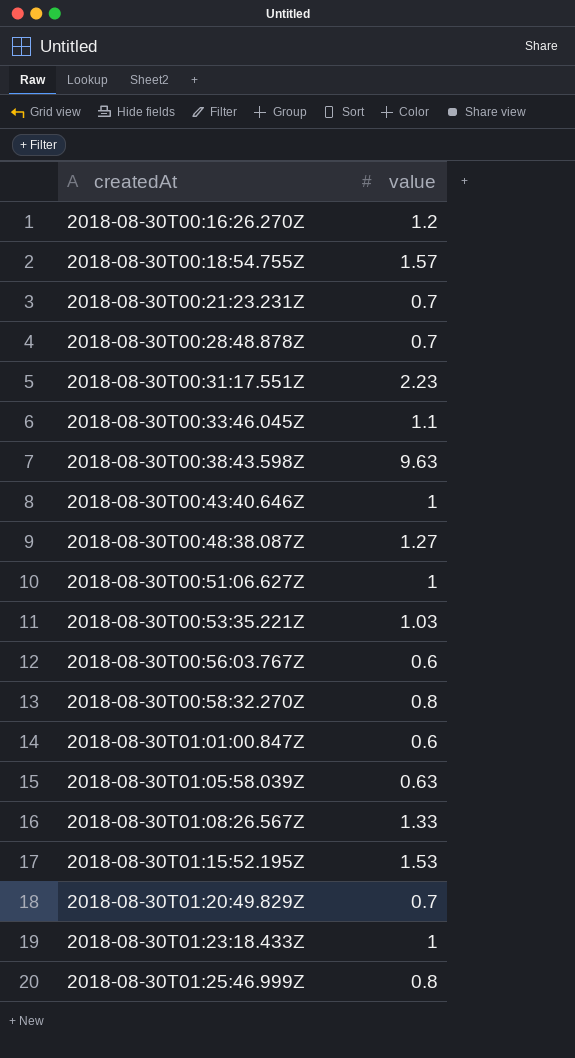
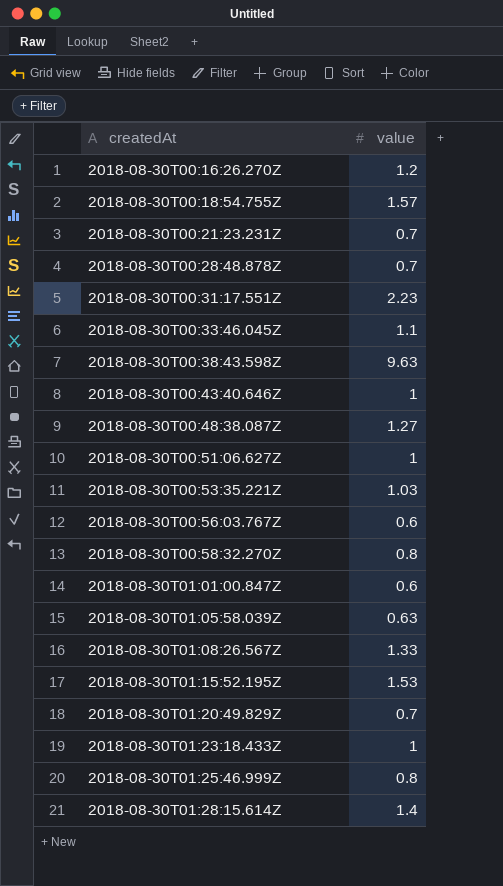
row 2018-08-30T01:28:15.614Z: none -> 1.4

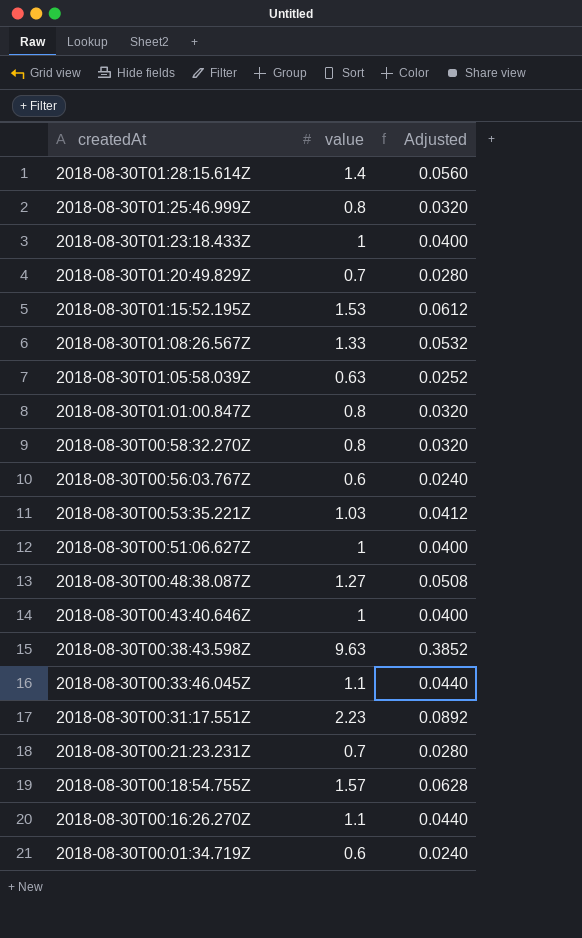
row order: createdAt ascending -> createdAt descending
column Adjusted | formula: none -> [value] * 0.04
row 2018-08-30T00:28:48.878Z: 0.7 -> none
2018-08-30T01:01:00.847Z | value: 0.6 -> 0.8
2018-08-30T00:16:26.270Z | value: 1.2 -> 1.1
row 2018-08-30T00:01:34.719Z: none -> 0.6 | 0.0240

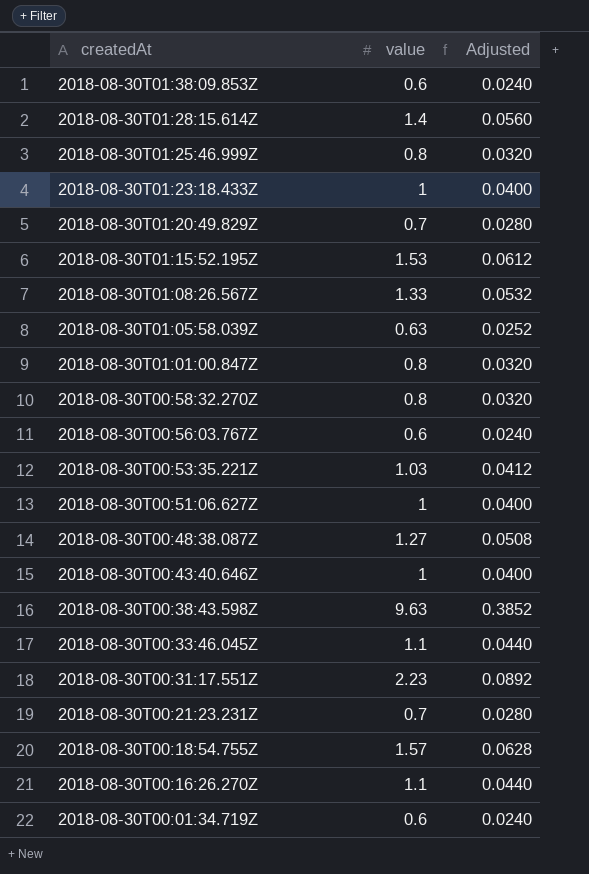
row 2018-08-30T01:38:09.853Z: none -> 0.6 | 0.0240

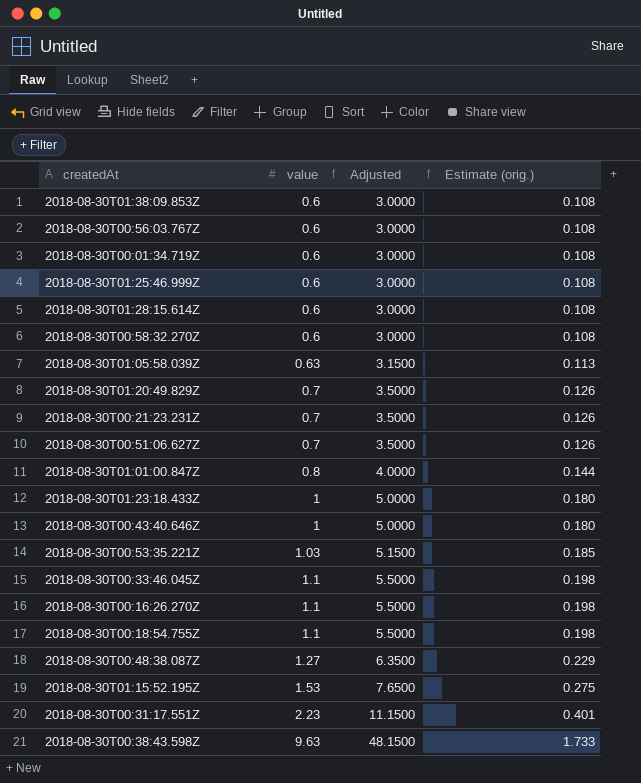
row order: createdAt descending -> value ascending
column Adjusted | formula: [value] * 0.04 -> [value] * 5
column Estimate (orig.) | formula: none -> [value] * 0.18
row 2018-08-30T01:08:26.567Z: 1.33 | 0.0532 -> none
2018-08-30T01:25:46.999Z | value: 0.8 -> 0.6
2018-08-30T01:28:15.614Z | value: 1.4 -> 0.6
2018-08-30T00:58:32.270Z | value: 0.8 -> 0.6
2018-08-30T00:51:06.627Z | value: 1 -> 0.7
2018-08-30T00:18:54.755Z | value: 1.57 -> 1.1

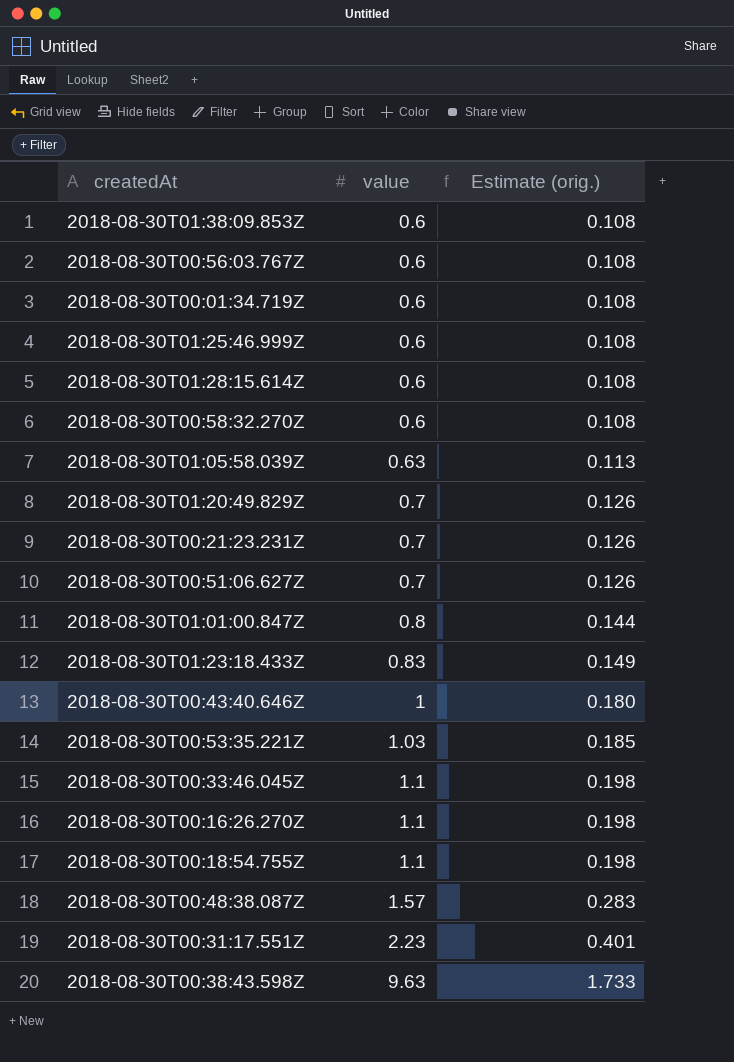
column Adjusted | formula: [value] * 5 -> none
row 2018-08-30T01:15:52.195Z: 1.53 | 7.6500 | 0.275 -> none
2018-08-30T01:23:18.433Z | value: 1 -> 0.83
2018-08-30T01:23:18.433Z | Estimate (orig.): 0.180 -> 0.149
2018-08-30T00:48:38.087Z | value: 1.27 -> 1.57
2018-08-30T00:48:38.087Z | Estimate (orig.): 0.229 -> 0.283

